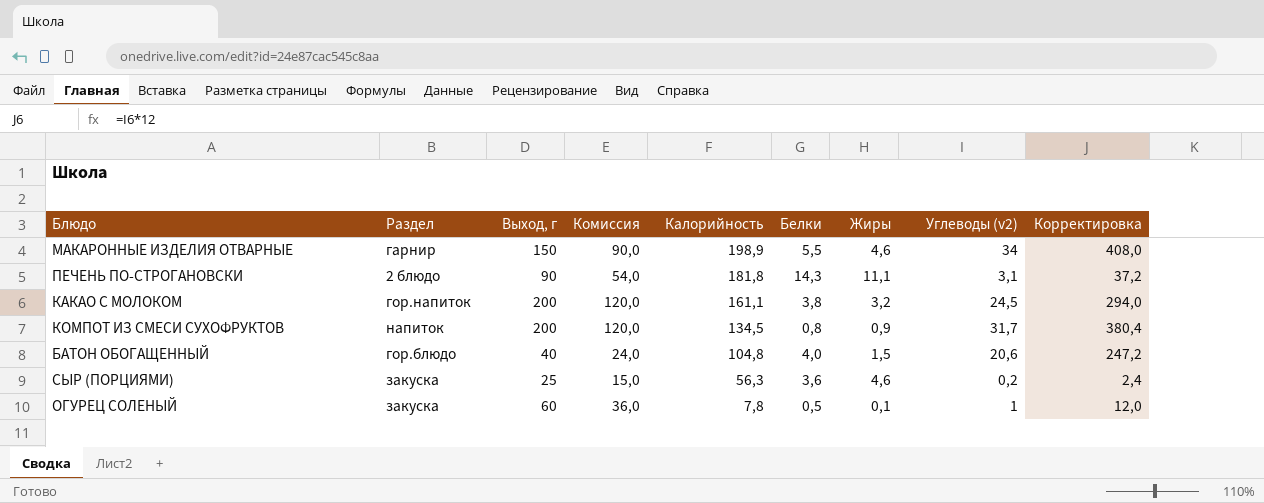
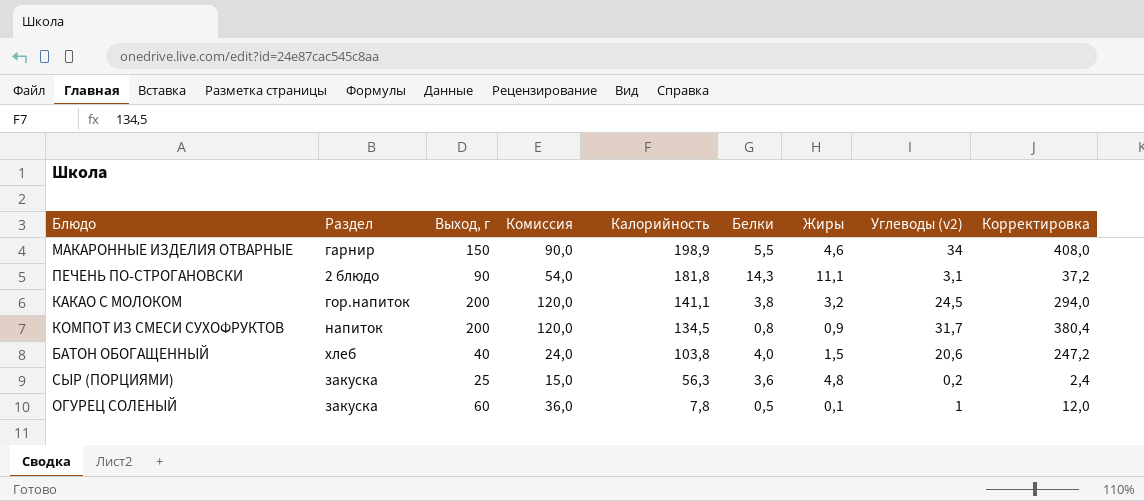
КАКАО С МОЛОКОМ | Калорийность: 161,1 -> 141,1
БАТОН ОБОГАЩЕННЫЙ | Раздел: гор.блюдо -> хлеб
БАТОН ОБОГАЩЕННЫЙ | Калорийность: 104,8 -> 103,8
СЫР (ПОРЦИЯМИ) | Жиры: 4,6 -> 4,8

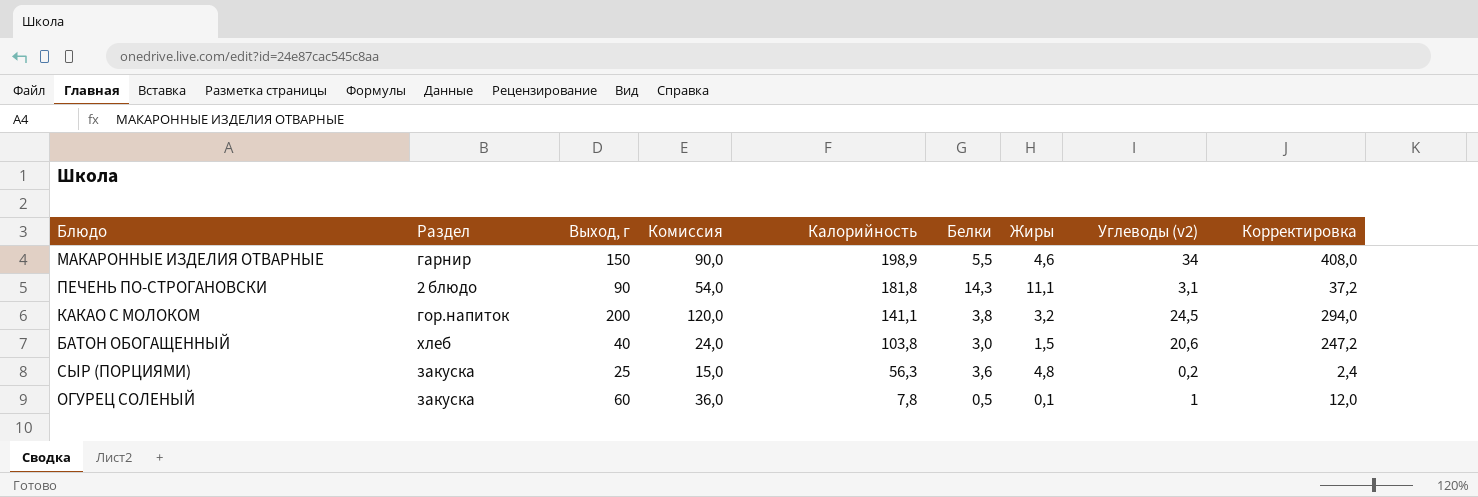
row КОМПОТ ИЗ СМЕСИ СУХОФРУКТОВ: напиток | 200 | 120,0 | 134,5 | 0,8 | 0,9 | 31,7 | 380,4 -> none
БАТОН ОБОГАЩЕННЫЙ | Белки: 4,0 -> 3,0

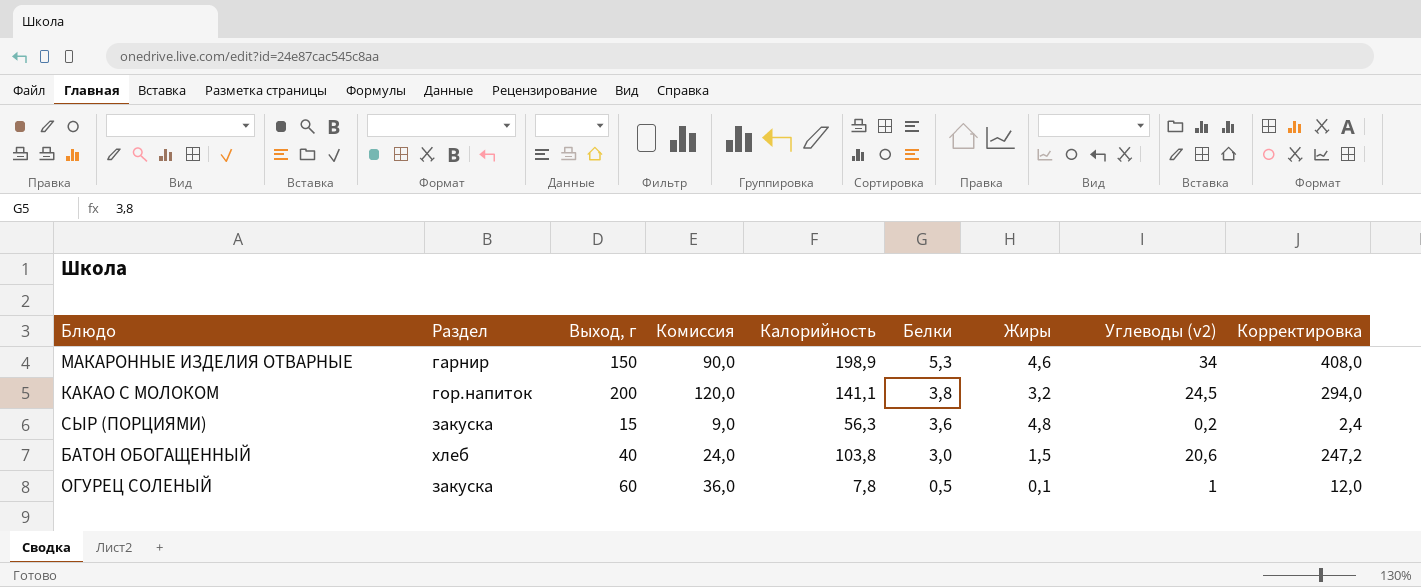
row order: Калорийность descending -> Белки descending
row ПЕЧЕНЬ ПО-СТРОГАНОВСКИ: 2 блюдо | 90 | 54,0 | 181,8 | 14,3 | 11,1 | 3,1 | 37,2 -> none
МАКАРОННЫЕ ИЗДЕЛИЯ ОТВАРНЫЕ | Белки: 5,5 -> 5,3
СЫР (ПОРЦИЯМИ) | Выход, г: 25 -> 15
СЫР (ПОРЦИЯМИ) | Комиссия: 15,0 -> 9,0

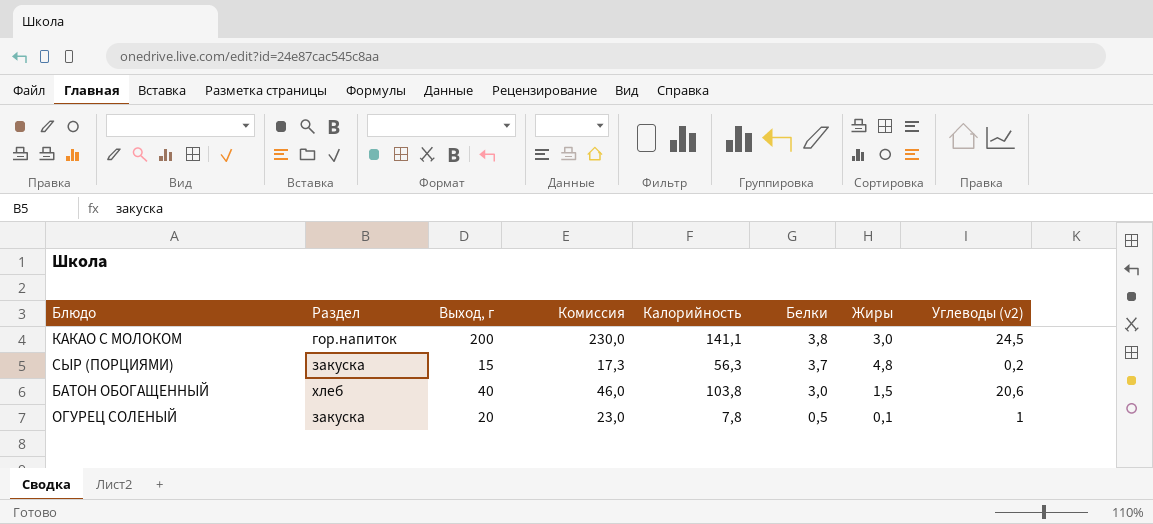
column Корректировка | formula: [Углеводы (v2)] * 12 -> none
column Комиссия | formula: [Выход, г] * 0,6 -> [Выход, г] * 1,15
row МАКАРОННЫЕ ИЗДЕЛИЯ ОТВАРНЫЕ: гарнир | 150 | 90,0 | 198,9 | 5,3 | 4,6 | 34 | 408,0 -> none
КАКАО С МОЛОКОМ | Жиры: 3,2 -> 3,0
СЫР (ПОРЦИЯМИ) | Белки: 3,6 -> 3,7
ОГУРЕЦ СОЛЕНЫЙ | Выход, г: 60 -> 20

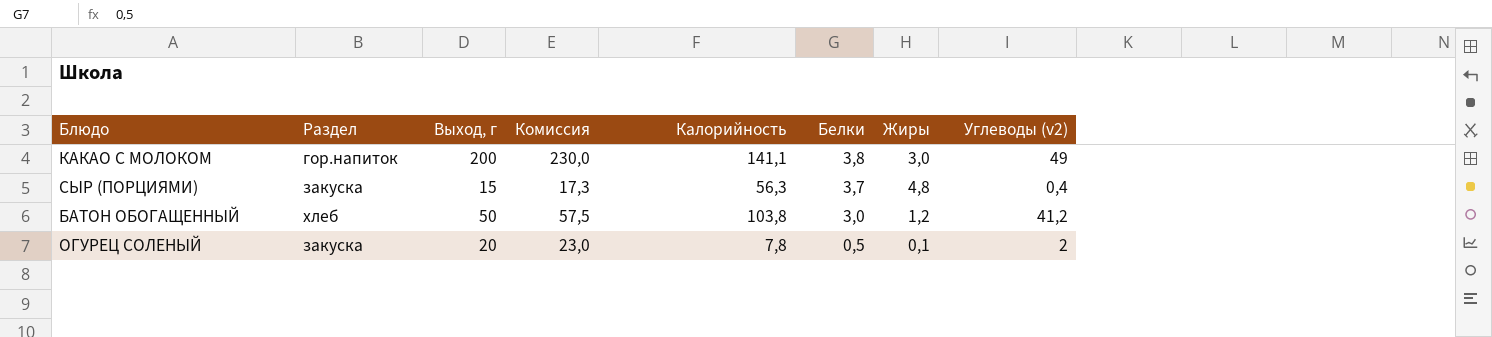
КАКАО С МОЛОКОМ | Углеводы (v2): 24,5 -> 49
СЫР (ПОРЦИЯМИ) | Углеводы (v2): 0,2 -> 0,4
БАТОН ОБОГАЩЕННЫЙ | Выход, г: 40 -> 50
БАТОН ОБОГАЩЕННЫЙ | Комиссия: 46,0 -> 57,5
БАТОН ОБОГАЩЕННЫЙ | Жиры: 1,5 -> 1,2
БАТОН ОБОГАЩЕННЫЙ | Углеводы (v2): 20,6 -> 41,2
ОГУРЕЦ СОЛЕНЫЙ | Углеводы (v2): 1 -> 2

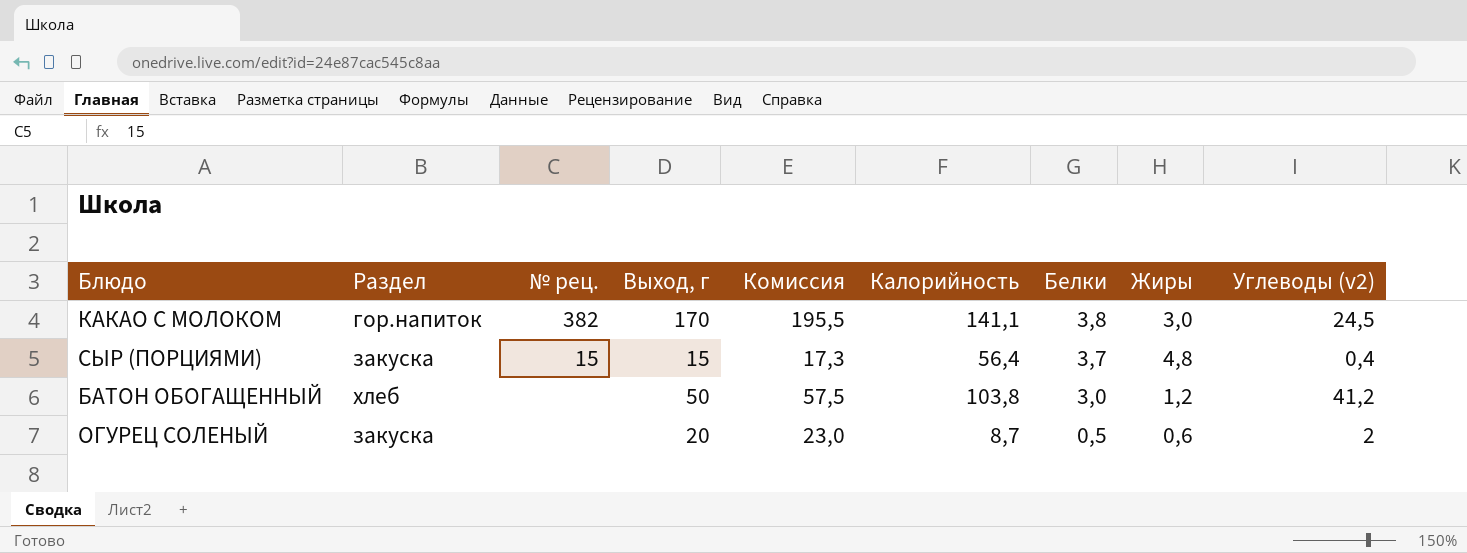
column № рец. | position: none -> 3
КАКАО С МОЛОКОМ | Выход, г: 200 -> 170
КАКАО С МОЛОКОМ | Комиссия: 230,0 -> 195,5
КАКАО С МОЛОКОМ | Углеводы (v2): 49 -> 24,5
СЫР (ПОРЦИЯМИ) | Калорийность: 56,3 -> 56,4
ОГУРЕЦ СОЛЕНЫЙ | Калорийность: 7,8 -> 8,7
ОГУРЕЦ СОЛЕНЫЙ | Жиры: 0,1 -> 0,6

